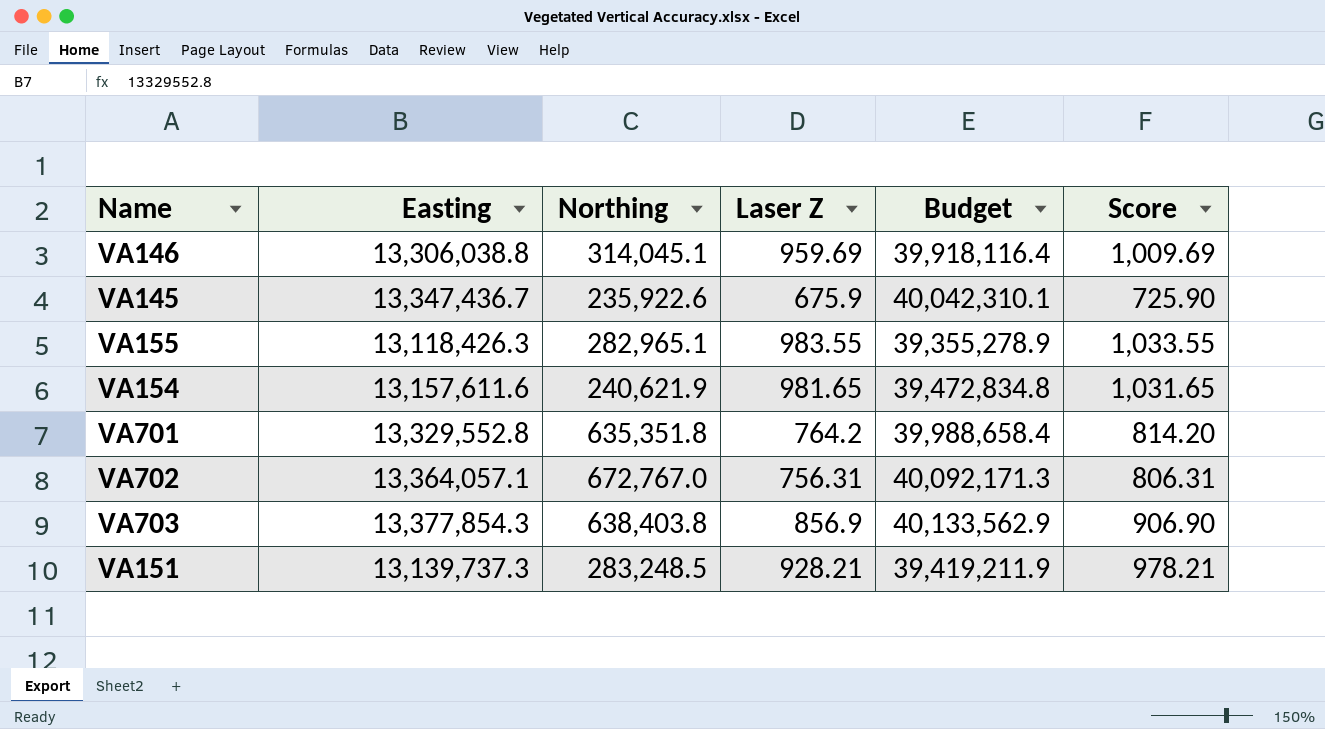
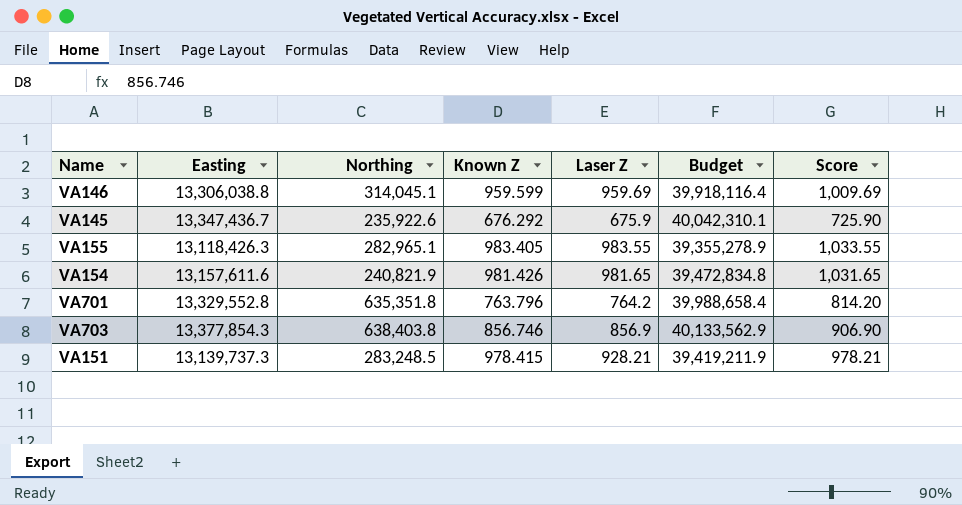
column Known Z | position: none -> 4
row VA702: 13,364,057.1 | 672,767.0 | 756.31 | 40,092,171.3 | 806.31 -> none
VA154 | Northing: 240,621.9 -> 240,821.9

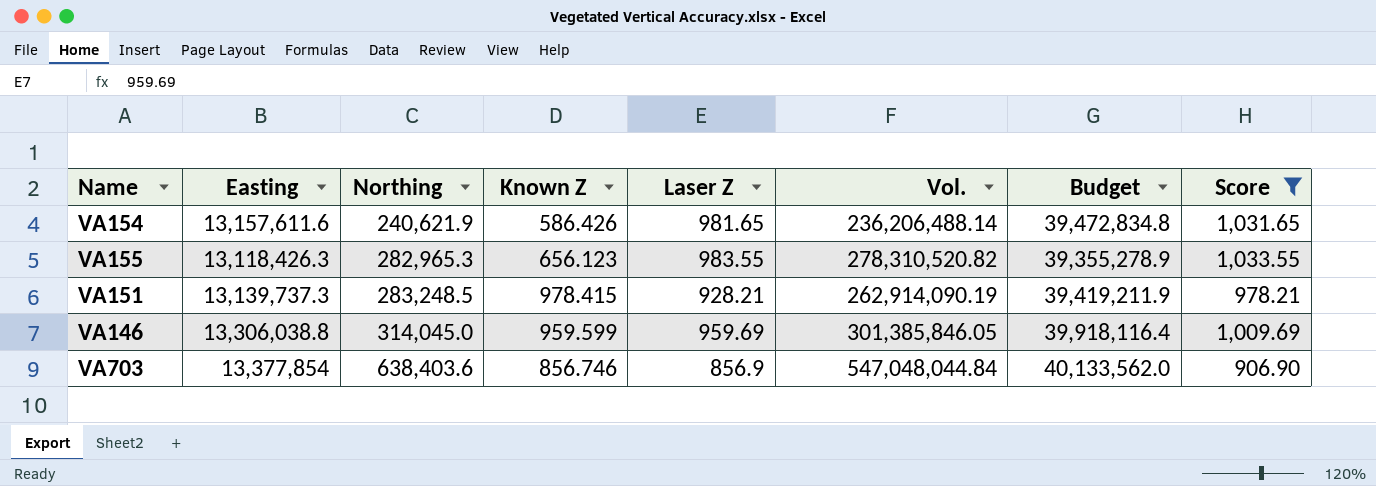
filter: none -> Score >= 906.90
row order: none -> Northing ascending
column Vol. | formula: none -> [Northing] * [Laser Z]
VA154 | Northing: 240,821.9 -> 240,621.9
VA154 | Known Z: 981.426 -> 586.426
VA155 | Northing: 282,965.1 -> 282,965.3
VA155 | Known Z: 983.405 -> 656.123
VA146 | Northing: 314,045.1 -> 314,045.0
VA703 | Easting: 13,377,854.3 -> 13,377,854
VA703 | Northing: 638,403.8 -> 638,403.6
VA703 | Budget: 40,133,562.9 -> 40,133,562.0

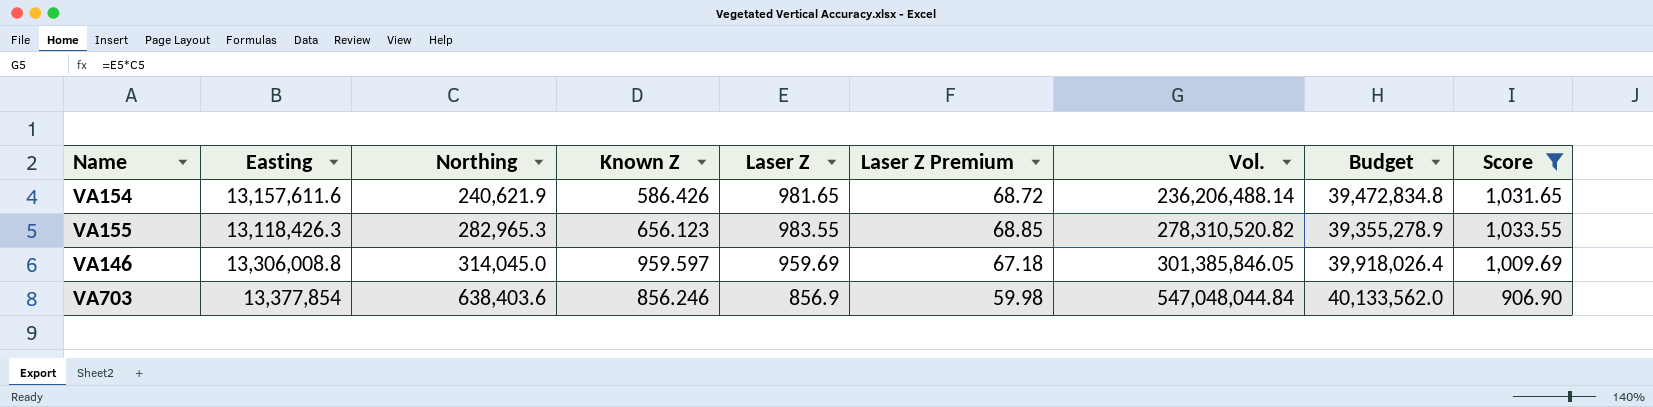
column Laser Z Premium | formula: none -> [Laser Z] * 0.07
row VA151: 13,139,737.3 | 283,248.5 | 978.415 | 928.21 | 262,914,090.19 | 39,419,211.9 | 978.21 -> none
VA146 | Easting: 13,306,038.8 -> 13,306,008.8
VA146 | Known Z: 959.599 -> 959.597
VA146 | Budget: 39,918,116.4 -> 39,918,026.4
VA703 | Known Z: 856.746 -> 856.246

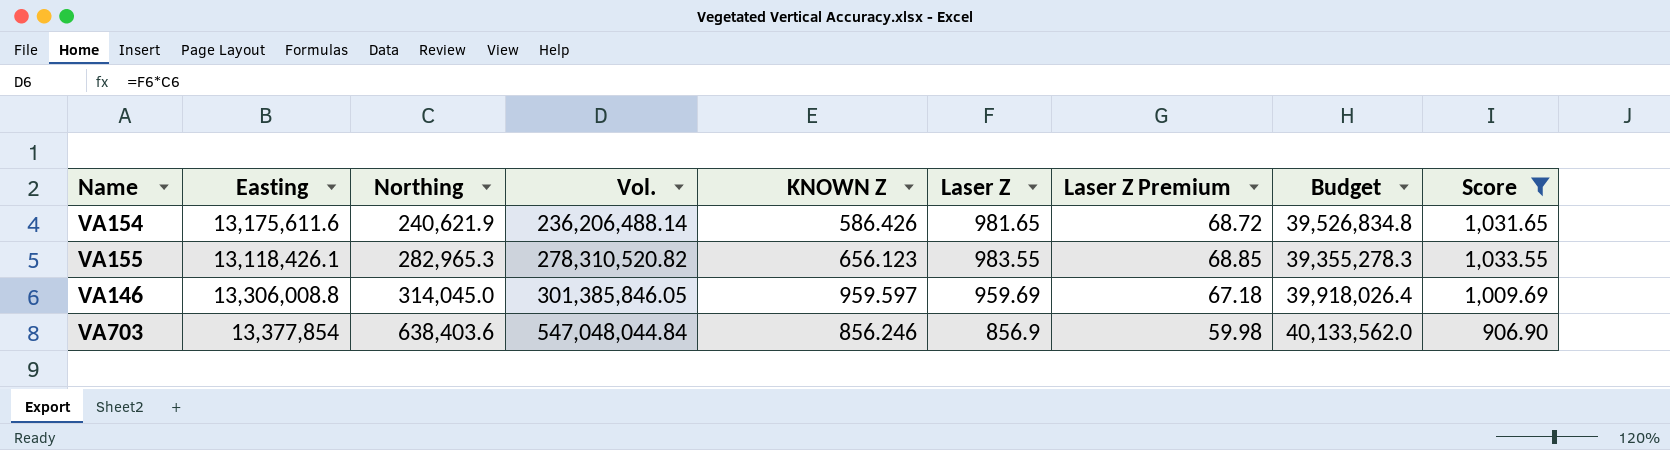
column Vol. | position: 7 -> 4
column name: Known Z -> KNOWN Z
VA154 | Easting: 13,157,611.6 -> 13,175,611.6
VA154 | Budget: 39,472,834.8 -> 39,526,834.8
VA155 | Easting: 13,118,426.3 -> 13,118,426.1
VA155 | Budget: 39,355,278.9 -> 39,355,278.3

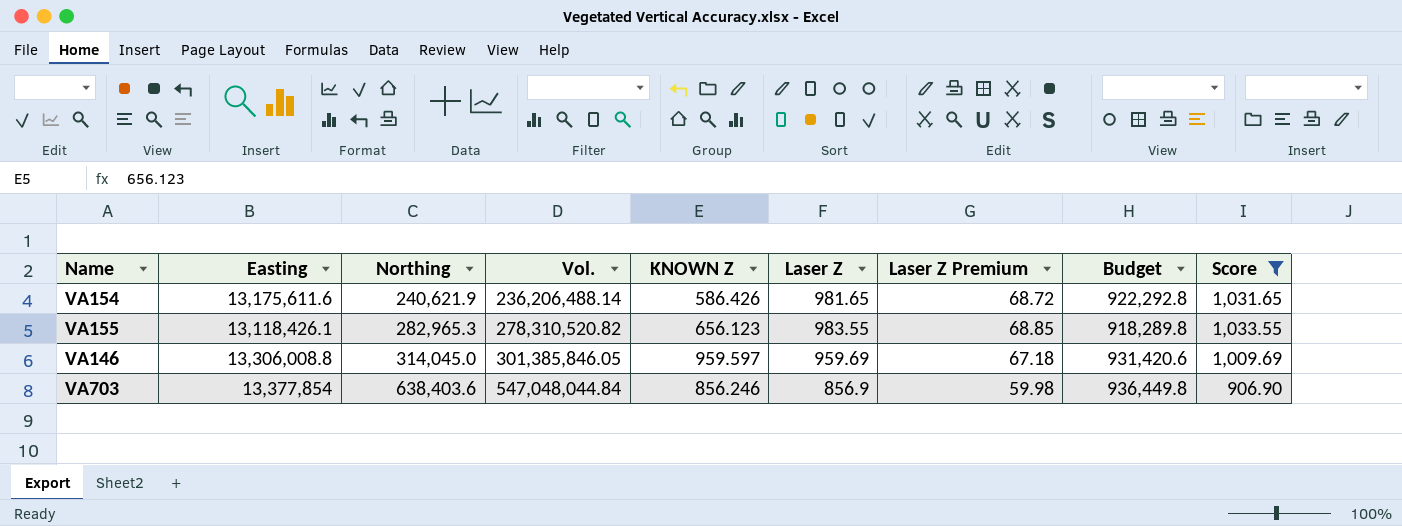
column Budget | formula: [Easting] * 3 -> [Easting] * 0.07

